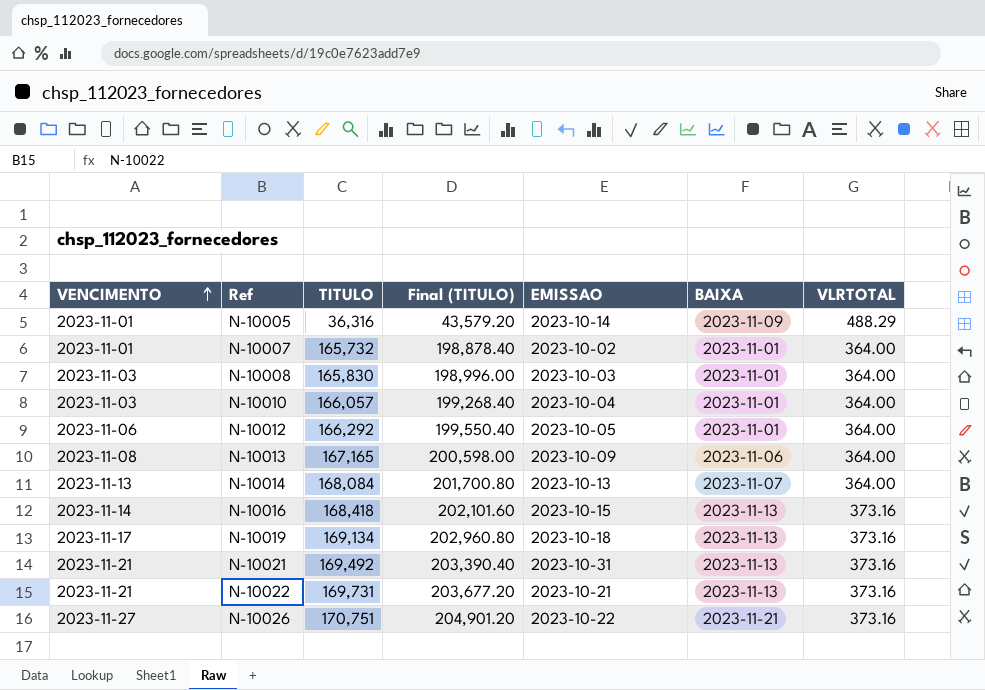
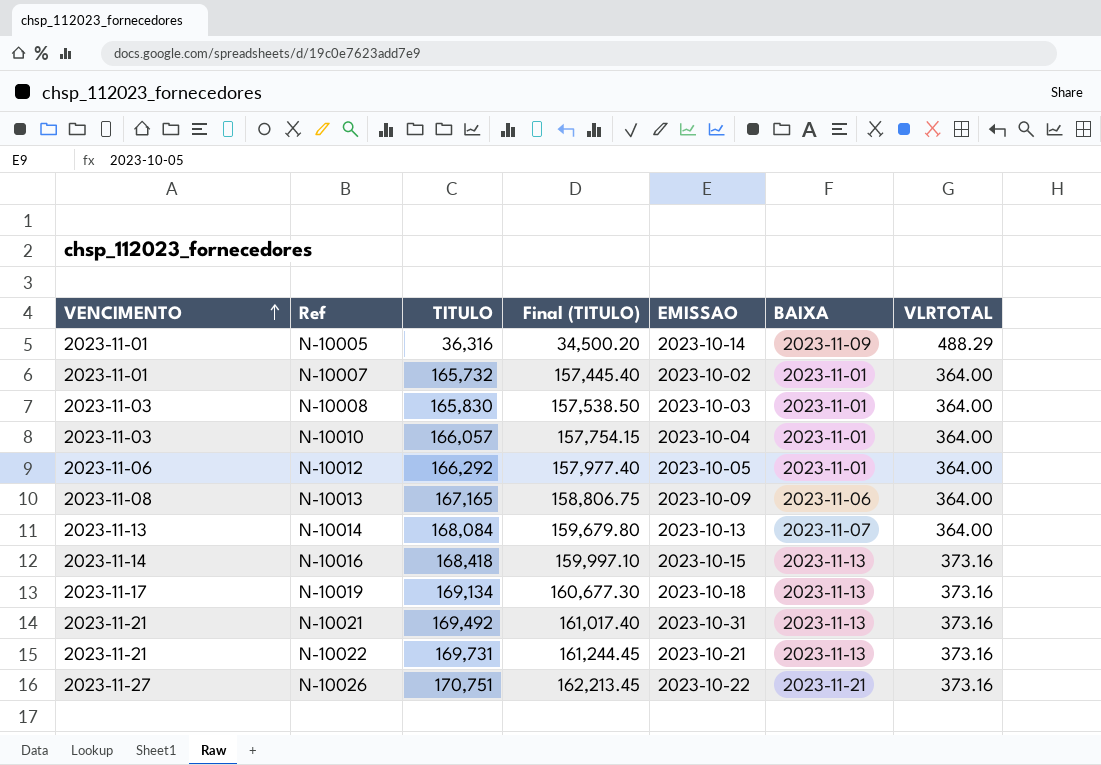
column Final (TITULO) | formula: [TITULO] * 1.2 -> [TITULO] * 0.95

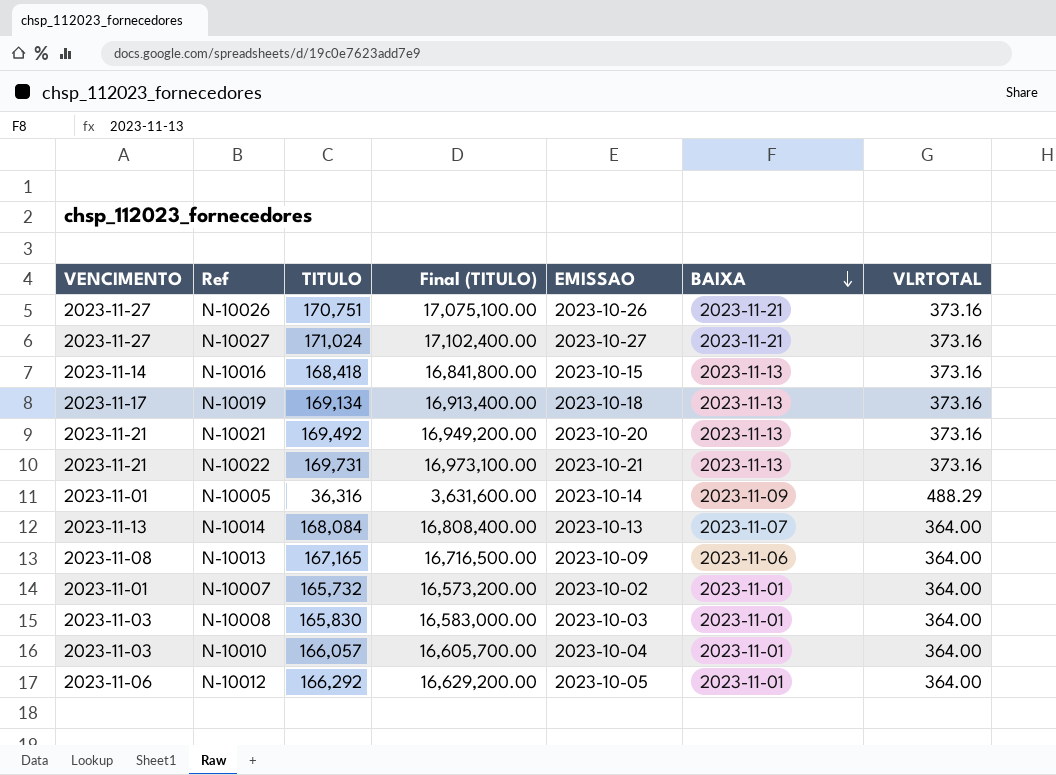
row order: VENCIMENTO ascending -> BAIXA descending
column Final (TITULO) | formula: [TITULO] * 0.95 -> [TITULO] * 100
N-10026 | EMISSAO: 2023-10-22 -> 2023-10-26
row N-10027: none -> 2023-11-27 | 171,024 | 17,102,400.00 | 2023-10-27 | 2023-11-21 | 373.16
N-10021 | EMISSAO: 2023-10-31 -> 2023-10-20

